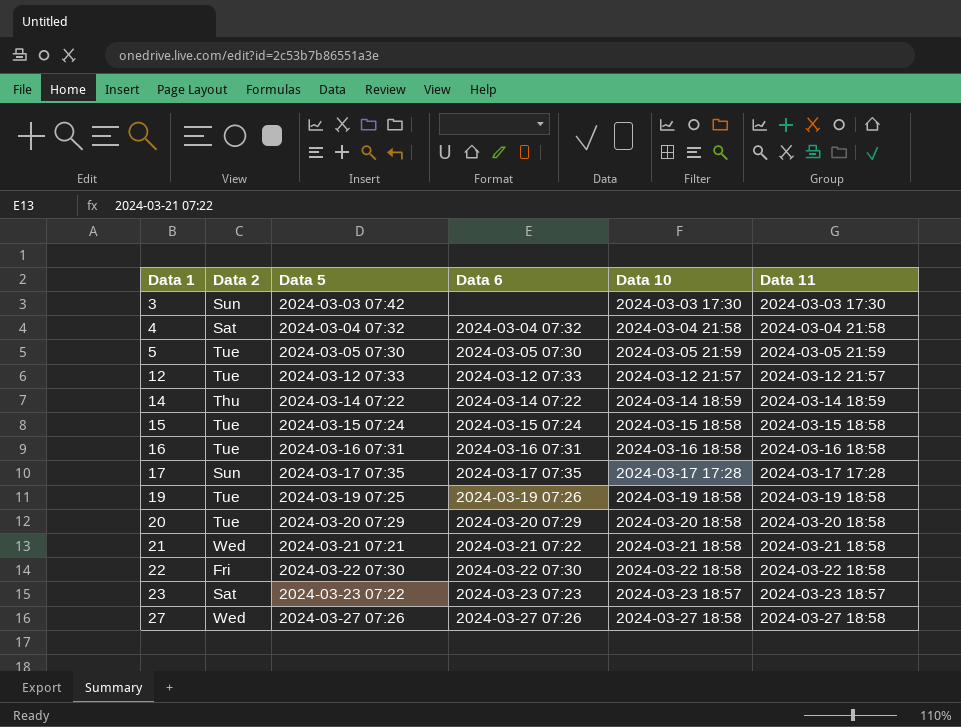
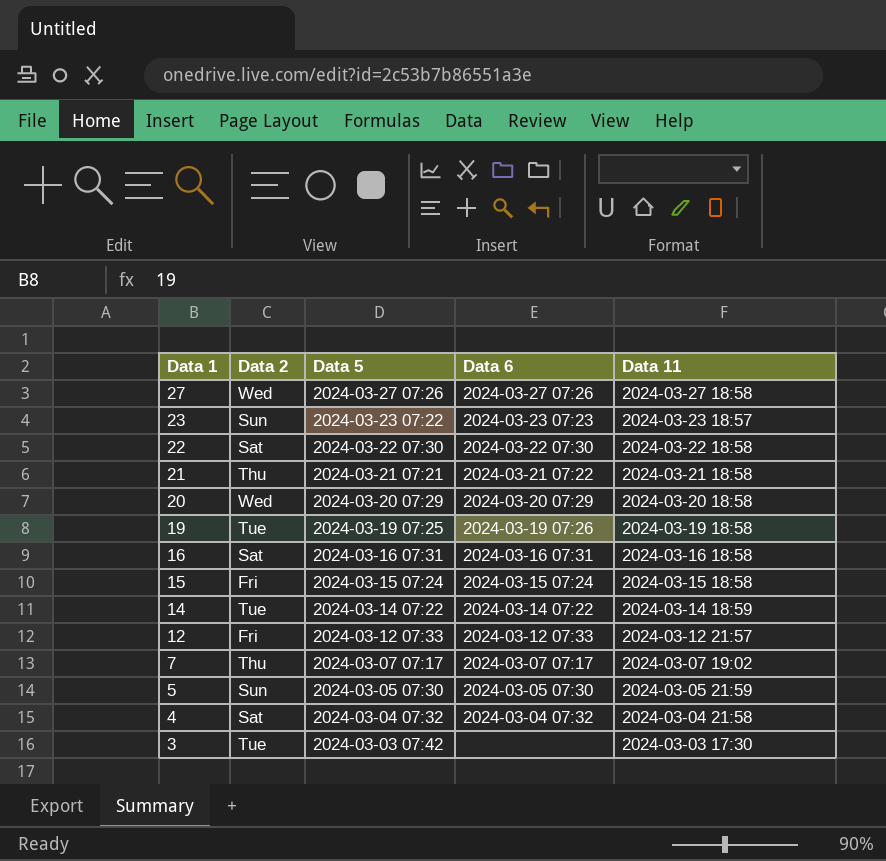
row order: Data 1 ascending -> Data 1 descending
column Data 10 | position: 5 -> none
row 17: Sun | 2024-03-17 07:35 | 2024-03-17 07:35 | 2024-03-17 17:28 | 2024-03-17 17:28 -> none
23 | Data 2: Sat -> Sun
22 | Data 2: Fri -> Sat
21 | Data 2: Wed -> Thu
20 | Data 2: Tue -> Wed
16 | Data 2: Tue -> Sat
15 | Data 2: Tue -> Fri
14 | Data 2: Thu -> Tue
12 | Data 2: Tue -> Fri
row 7: none -> Thu | 2024-03-07 07:17 | 2024-03-07 07:17 | 2024-03-07 19:02
5 | Data 2: Tue -> Sun
3 | Data 2: Sun -> Tue

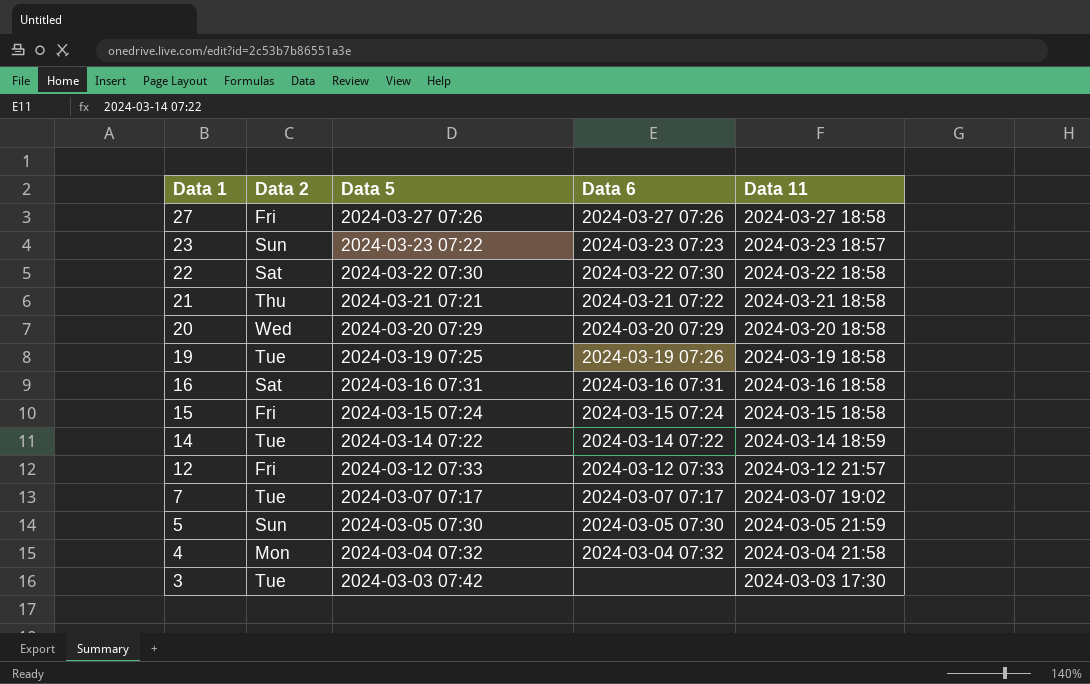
27 | Data 2: Wed -> Fri
7 | Data 2: Thu -> Tue
4 | Data 2: Sat -> Mon

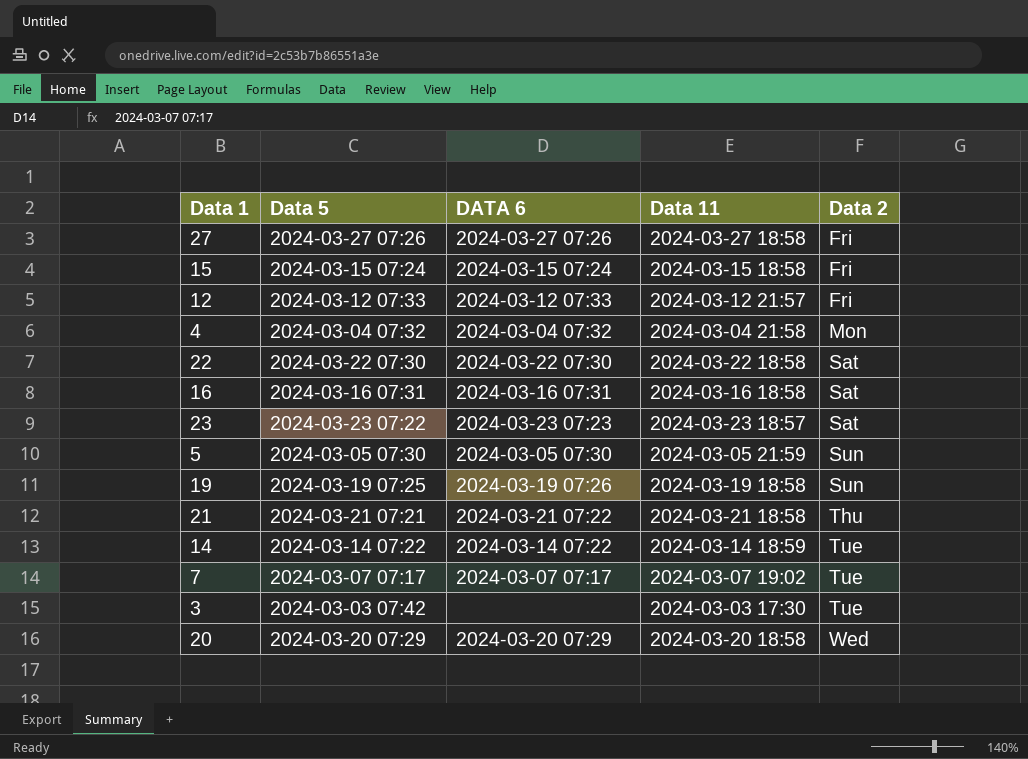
row order: Data 1 descending -> Data 2 ascending
column name: Data 6 -> DATA 6
column Data 2 | position: 2 -> 5
23 | Data 2: Sun -> Sat
19 | Data 2: Tue -> Sun

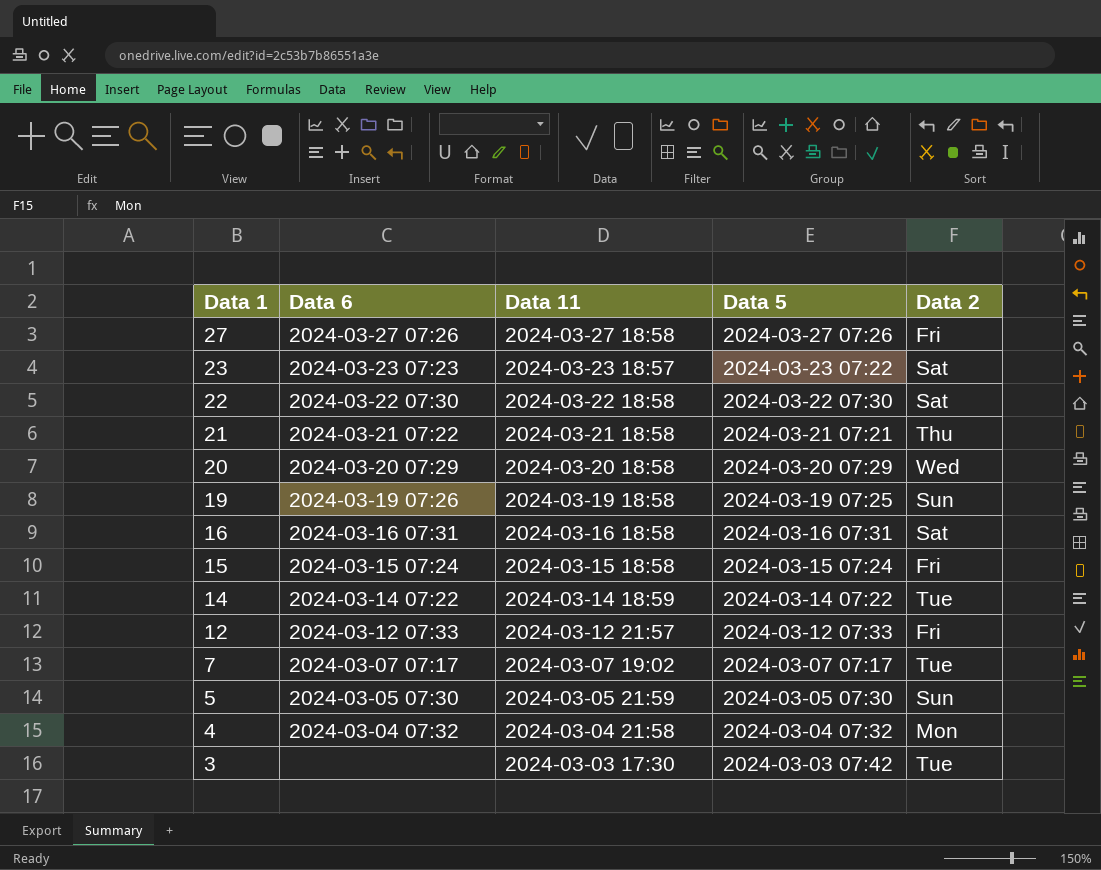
row order: Data 2 ascending -> Data 1 descending
column name: DATA 6 -> Data 6
column Data 5 | position: 2 -> 4

